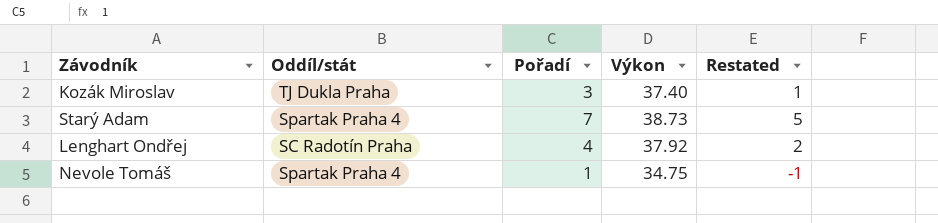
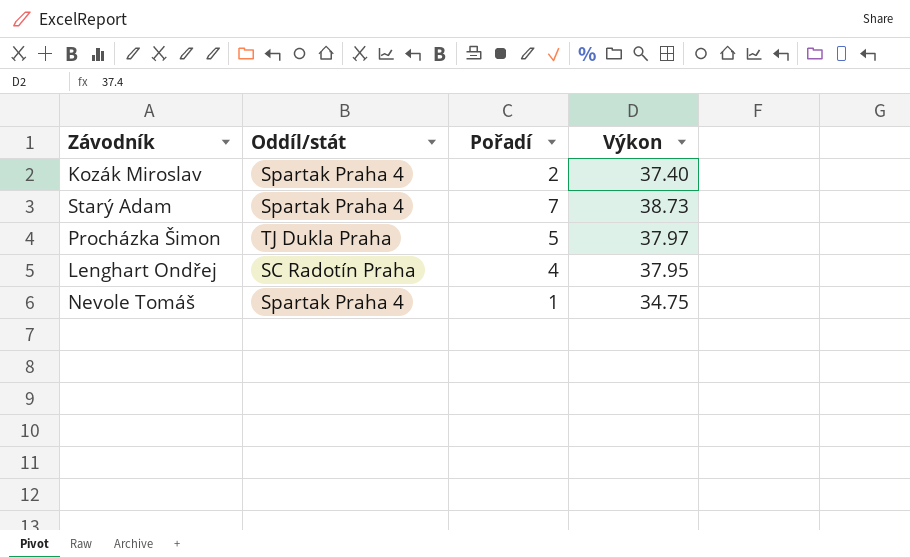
column Restated | formula: [Pořadí] - 2 -> none
Kozák Miroslav | Oddíl/stát: TJ Dukla Praha -> Spartak Praha 4
Kozák Miroslav | Pořadí: 3 -> 2
row Procházka Šimon: none -> TJ Dukla Praha | 5 | 37.97
Lenghart Ondřej | Výkon: 37.92 -> 37.95

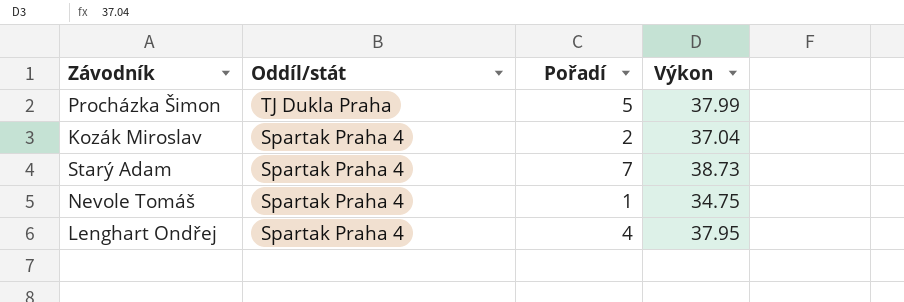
row order: none -> Oddíl/stát descending
Procházka Šimon | Výkon: 37.97 -> 37.99
Kozák Miroslav | Výkon: 37.40 -> 37.04
Lenghart Ondřej | Oddíl/stát: SC Radotín Praha -> Spartak Praha 4

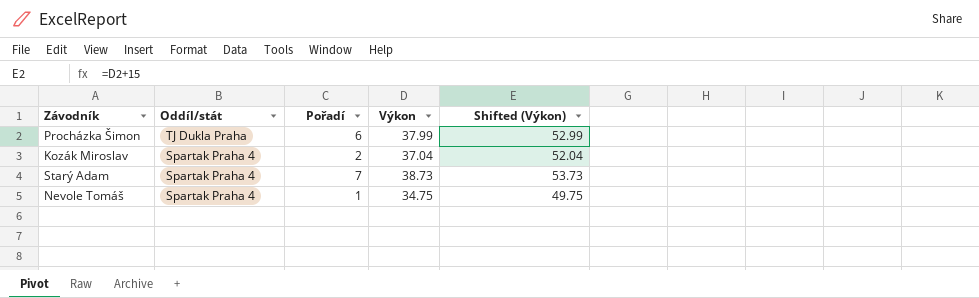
column Shifted (Výkon) | formula: none -> [Výkon] + 15
row Lenghart Ondřej: Spartak Praha 4 | 4 | 37.95 -> none
Procházka Šimon | Pořadí: 5 -> 6

